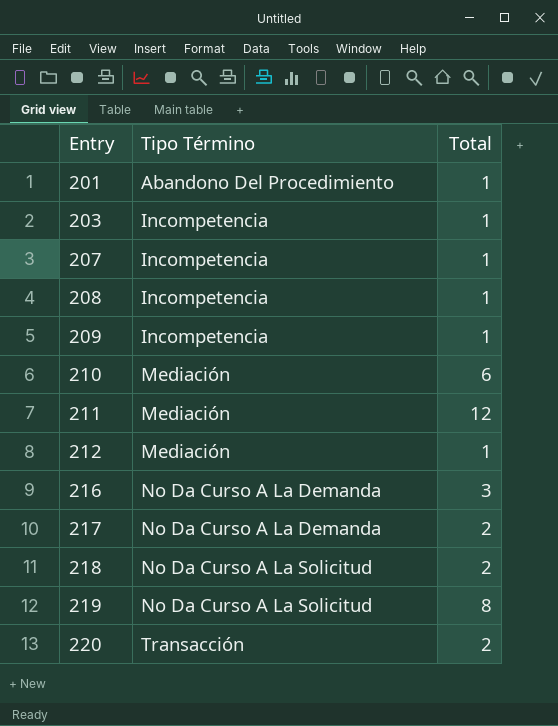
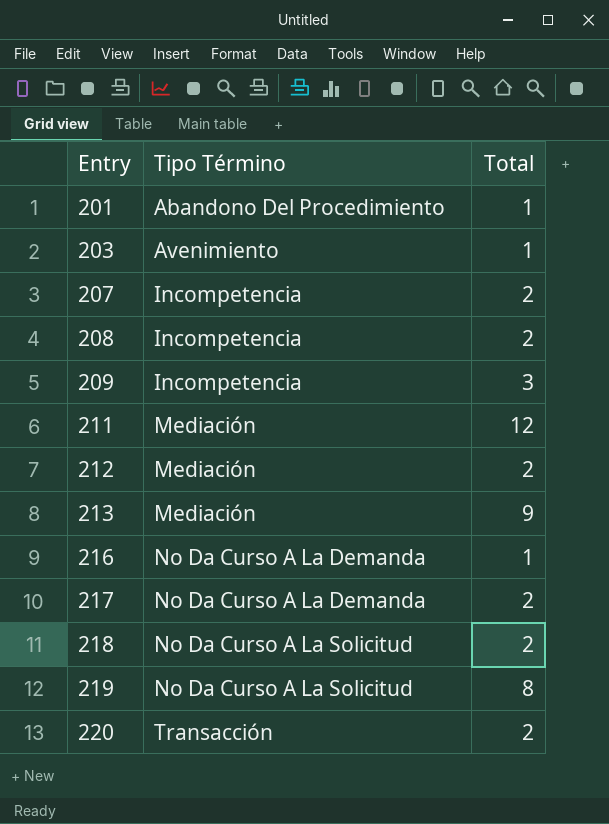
row 210: Mediación | 6 -> none
203 | Tipo Término: Incompetencia -> Avenimiento
207 | Total: 1 -> 2
208 | Total: 1 -> 2
209 | Total: 1 -> 3
212 | Total: 1 -> 2
row 213: none -> Mediación | 9
216 | Total: 3 -> 1

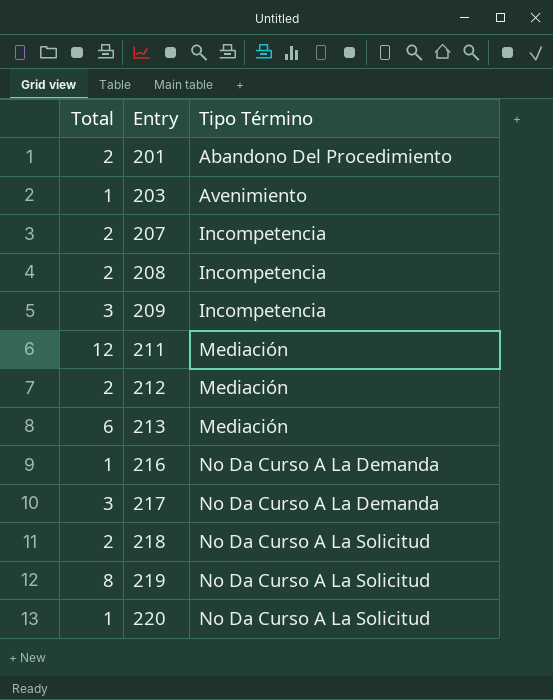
column Total | position: 3 -> 1
201 | Total: 1 -> 2
213 | Total: 9 -> 6
217 | Total: 2 -> 3
220 | Total: 2 -> 1
220 | Tipo Término: Transacción -> No Da Curso A La Solicitud

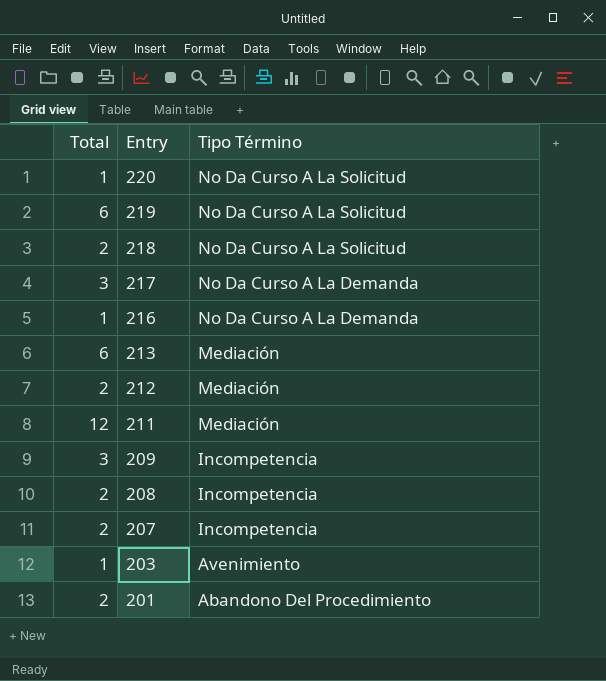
row order: Entry ascending -> Entry descending
219 | Total: 8 -> 6

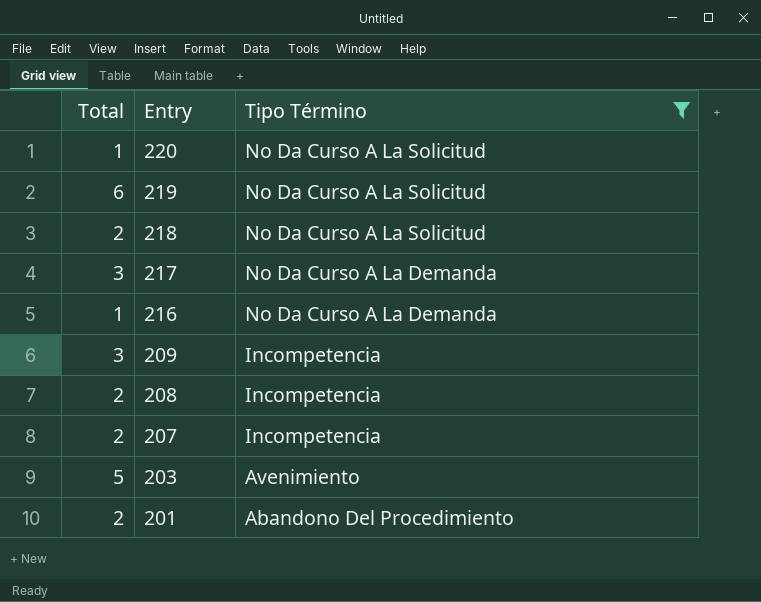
filter: none -> Tipo Término != Mediación
203 | Total: 1 -> 5

